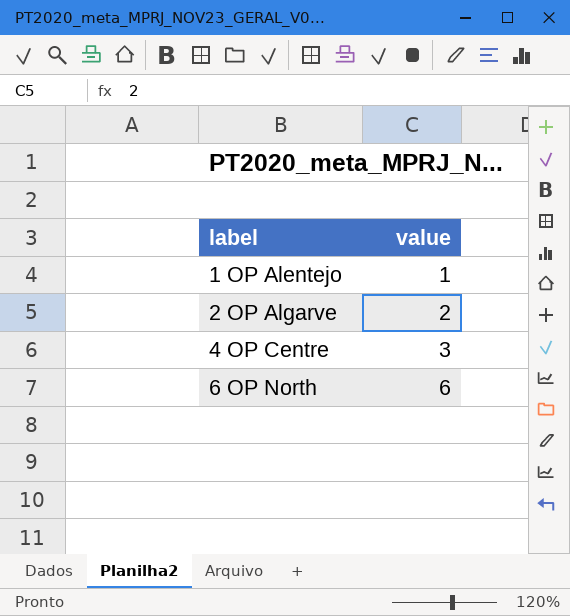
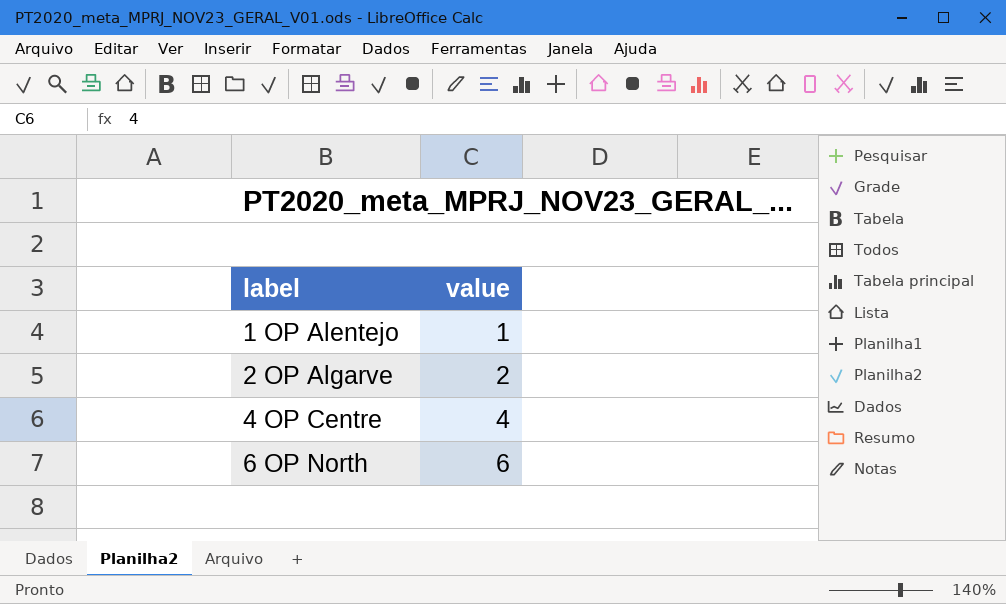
4 OP Centre | value: 3 -> 4

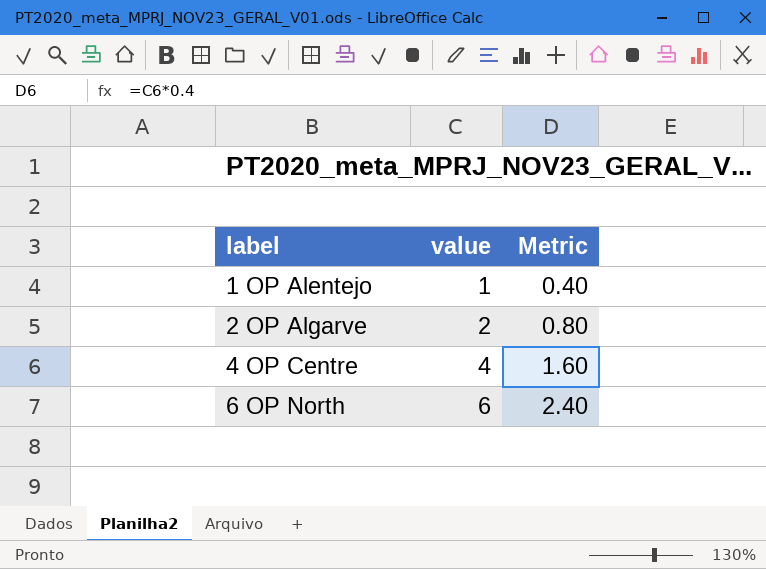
column Metric | formula: none -> [value] * 0.4

